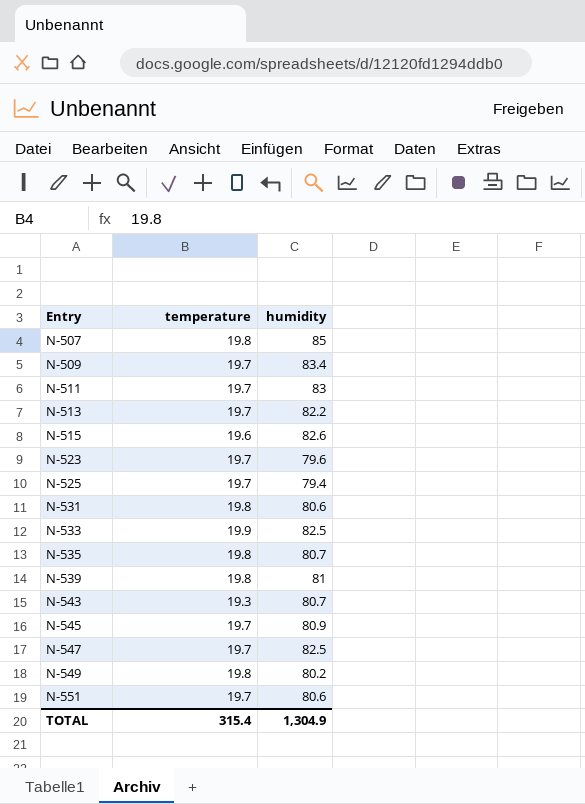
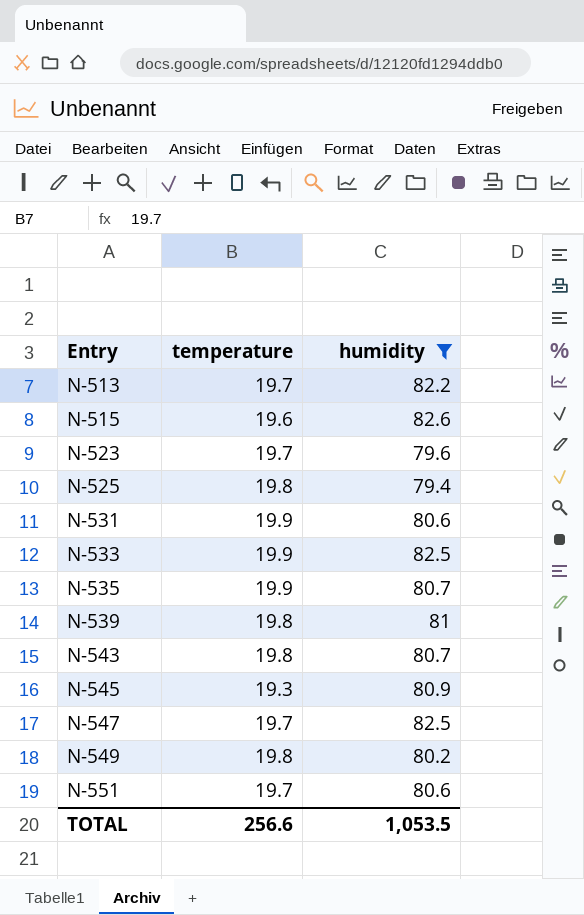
filter: none -> humidity <= 82.6
N-525 | temperature: 19.7 -> 19.8
N-531 | temperature: 19.8 -> 19.9
N-535 | temperature: 19.8 -> 19.9
N-543 | temperature: 19.3 -> 19.8
N-545 | temperature: 19.7 -> 19.3
TOTAL | temperature: 315.4 -> 256.6
TOTAL | humidity: 1,304.9 -> 1,053.5

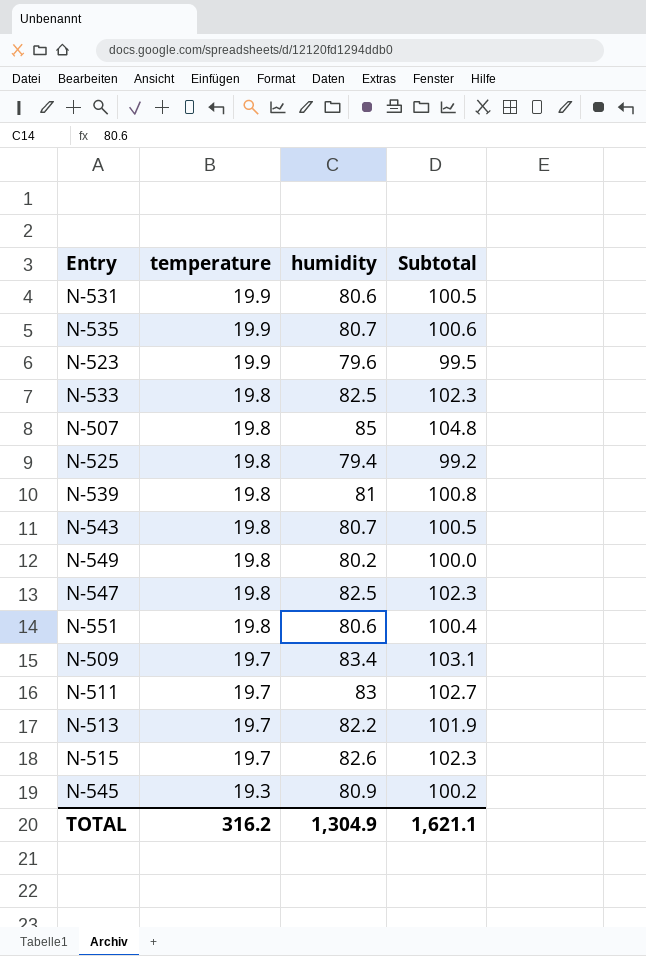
filter: humidity <= 82.6 -> none
row order: Entry ascending -> temperature descending
column Subtotal | formula: none -> [temperature] + [humidity]
N-523 | temperature: 19.7 -> 19.9
N-533 | temperature: 19.9 -> 19.8
N-547 | temperature: 19.7 -> 19.8
N-551 | temperature: 19.7 -> 19.8
N-515 | temperature: 19.6 -> 19.7
TOTAL | temperature: 256.6 -> 316.2
TOTAL | humidity: 1,053.5 -> 1,304.9

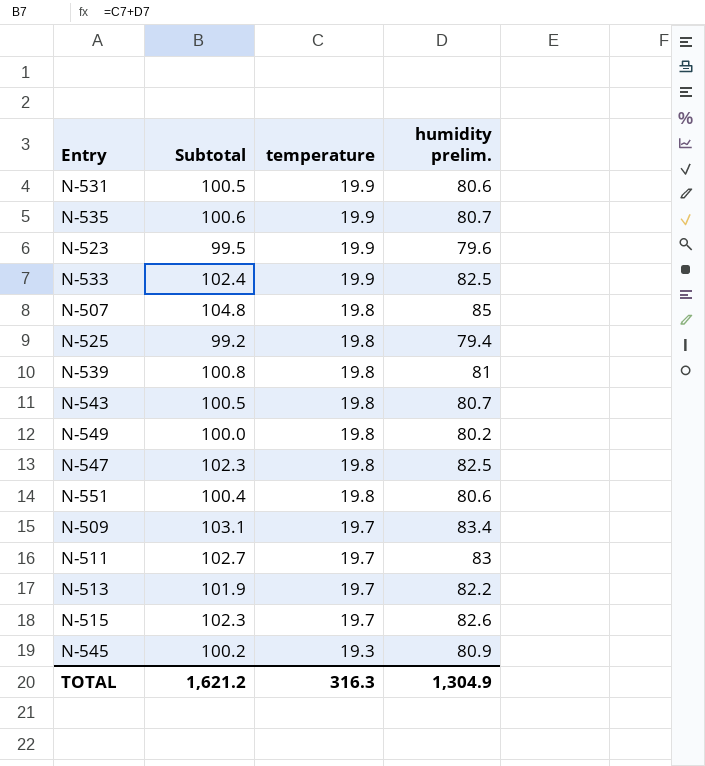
column Subtotal | position: 4 -> 2
column name: humidity -> humidity prelim.
N-533 | Subtotal: 102.3 -> 102.4
N-533 | temperature: 19.8 -> 19.9
TOTAL | Subtotal: 1,621.1 -> 1,621.2
TOTAL | temperature: 316.2 -> 316.3

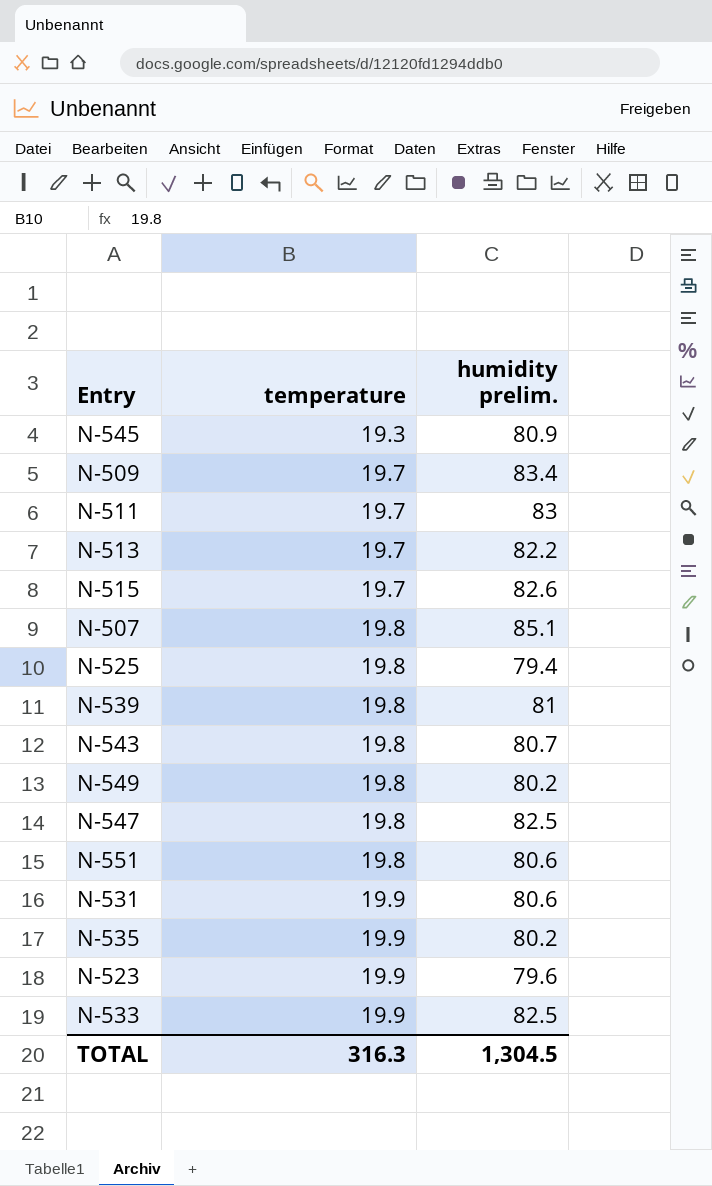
row order: temperature descending -> temperature ascending
column Subtotal | formula: [temperature] + [humidity prelim.] -> none
N-507 | humidity prelim.: 85 -> 85.1
N-535 | humidity prelim.: 80.7 -> 80.2
TOTAL | humidity prelim.: 1,304.9 -> 1,304.5

